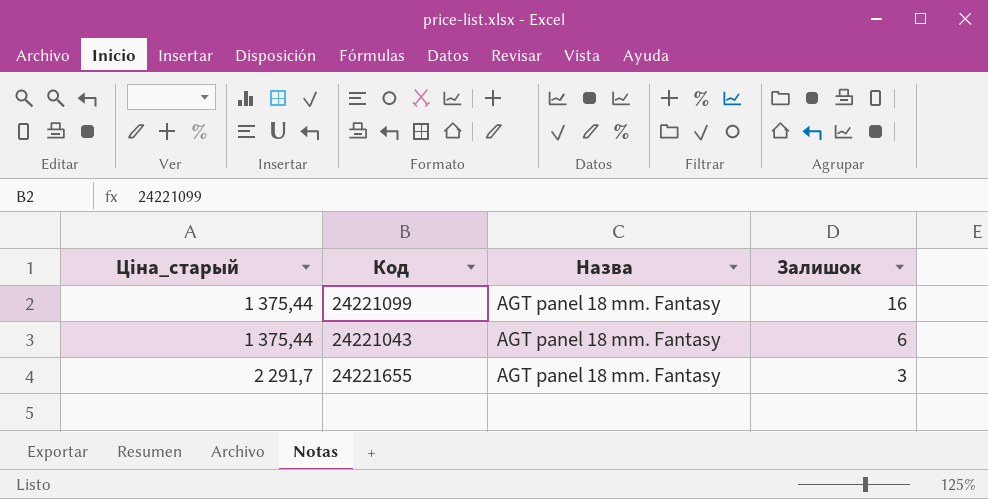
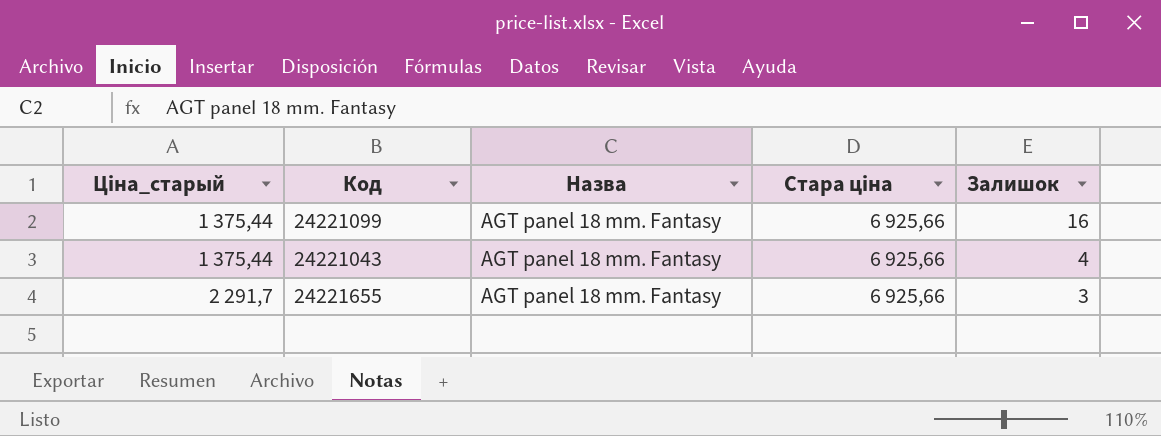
column Стара ціна | position: none -> 4
24221043 | Залишок: 6 -> 4

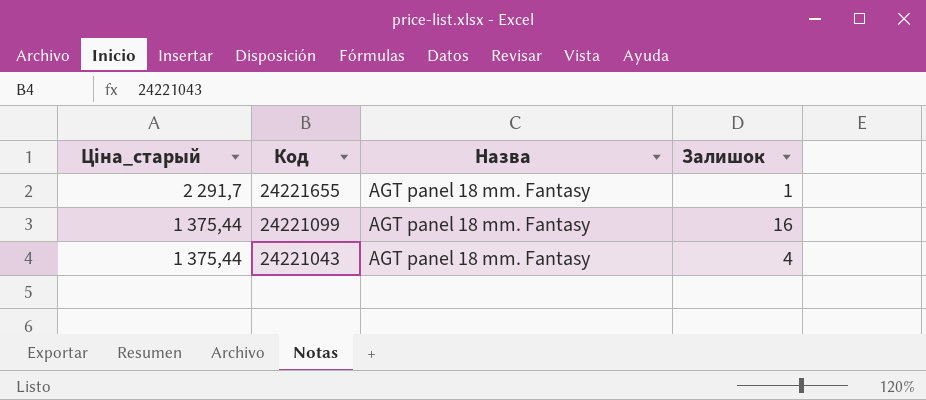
row order: Ціна_старый ascending -> Ціна_старый descending
column Стара ціна | position: 4 -> none
24221655 | Залишок: 3 -> 1

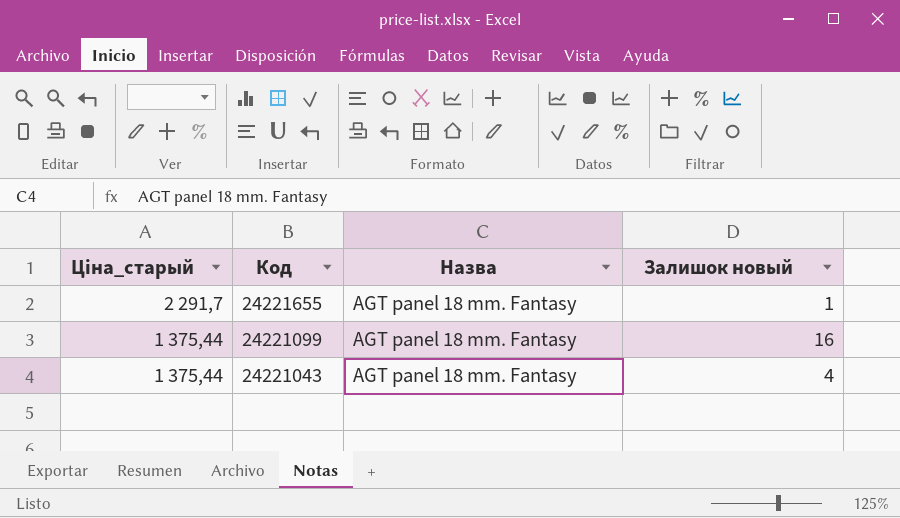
column name: Залишок -> Залишок новый

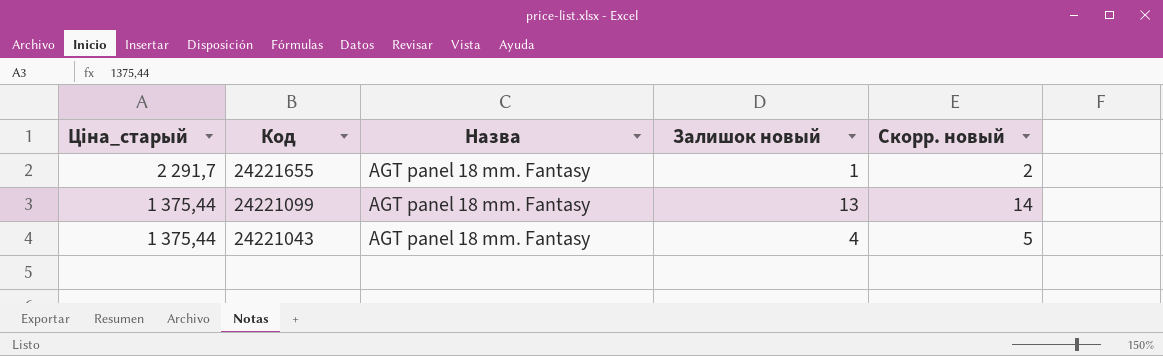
column Скорр. новый | formula: none -> [Залишок новый] + 1
24221099 | Залишок новый: 16 -> 13

